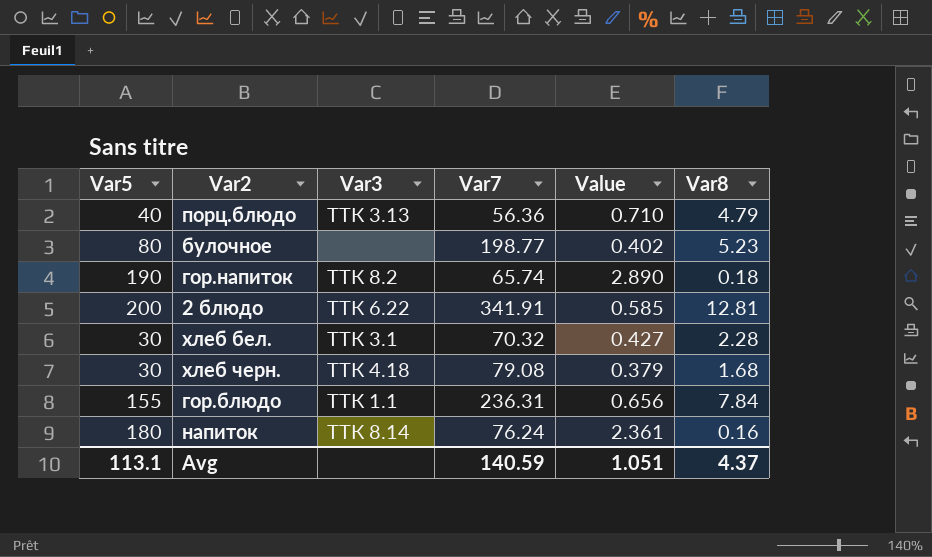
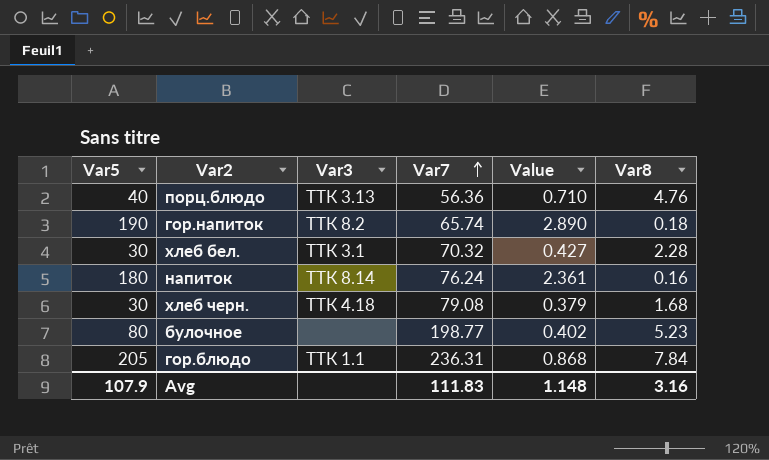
row order: none -> Var7 ascending
row 2 блюдо: 200 | ТТК 6.22 | 341.91 | 0.585 | 12.81 -> none
порц.блюдо | Var8: 4.79 -> 4.76
гор.блюдо | Var5: 155 -> 205
гор.блюдо | Value: 0.656 -> 0.868
Avg | Var5: 113.1 -> 107.9
Avg | Var7: 140.59 -> 111.83
Avg | Value: 1.051 -> 1.148
Avg | Var8: 4.37 -> 3.16

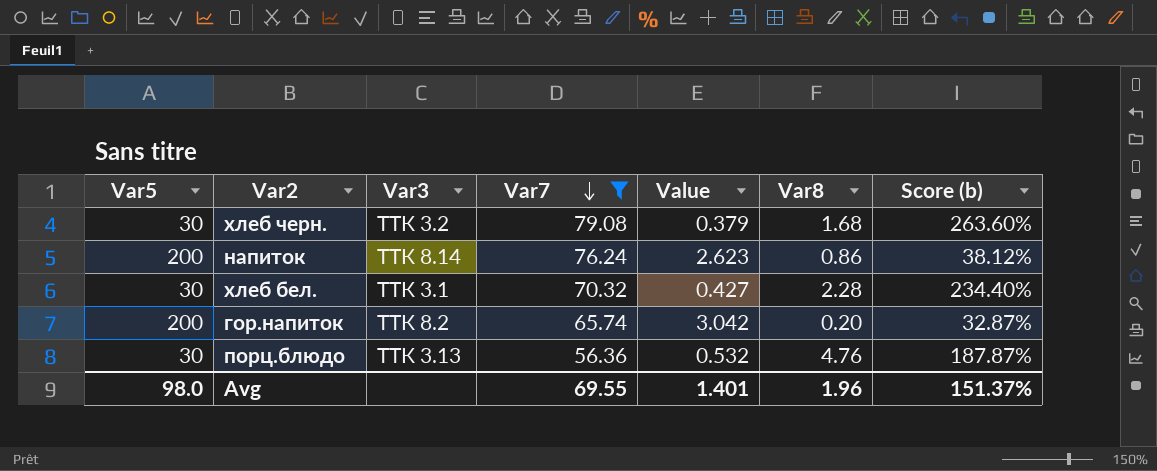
filter: none -> Var7 <= 79.08
row order: Var7 ascending -> Var7 descending
column Score (b) | formula: none -> [Var7] / [Var5]
хлеб черн. | Var3: ТТК 4.18 -> ТТК 3.2
напиток | Var5: 180 -> 200
напиток | Value: 2.361 -> 2.623
напиток | Var8: 0.16 -> 0.86
гор.напиток | Var5: 190 -> 200
гор.напиток | Value: 2.890 -> 3.042
гор.напиток | Var8: 0.18 -> 0.20
порц.блюдо | Var5: 40 -> 30
порц.блюдо | Value: 0.710 -> 0.532
Avg | Var5: 107.9 -> 98.0
Avg | Var7: 111.83 -> 69.55
Avg | Value: 1.148 -> 1.401
Avg | Var8: 3.16 -> 1.96

